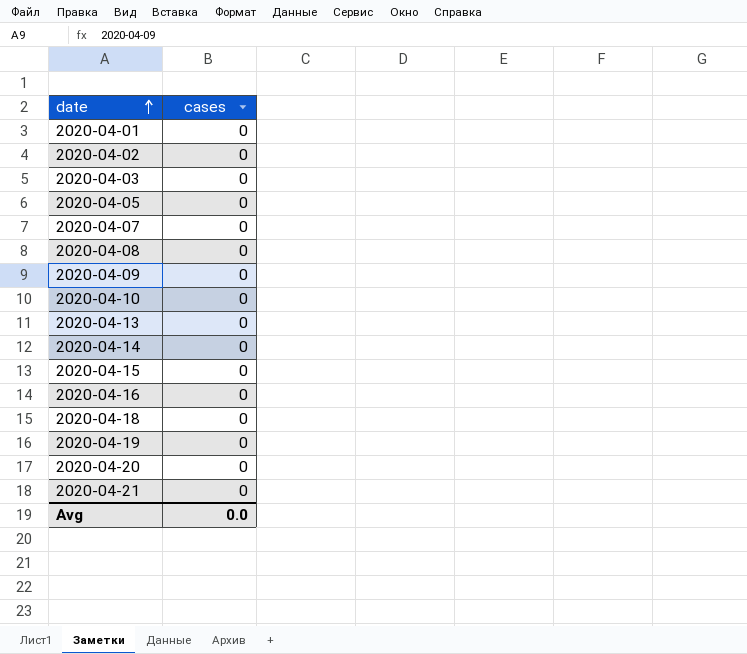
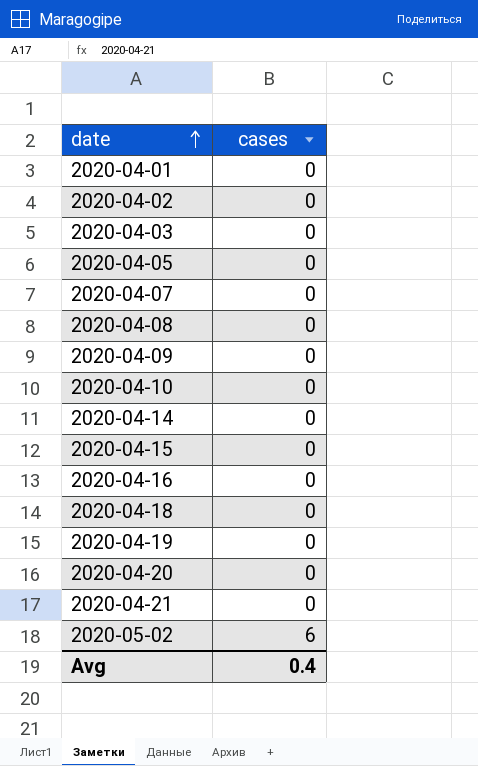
row 2020-04-13: 0 -> none
row 2020-05-02: none -> 6
Avg | cases: 0.0 -> 0.4

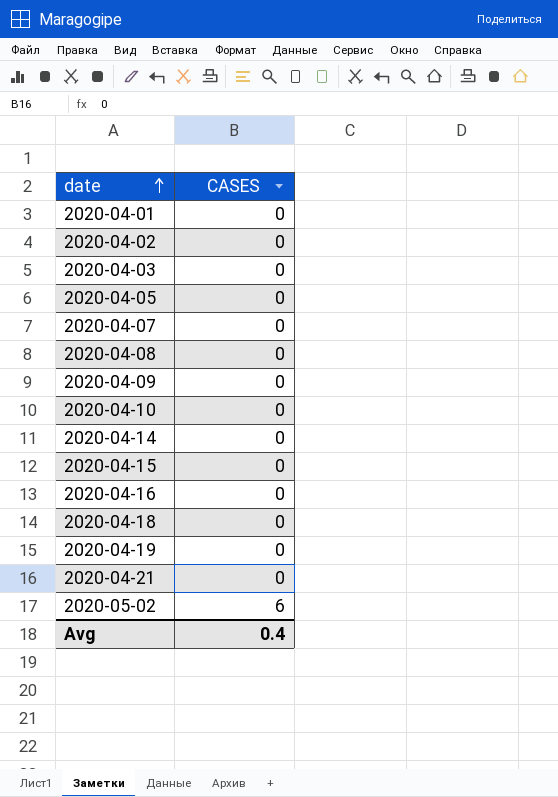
column name: cases -> CASES
row 2020-04-20: 0 -> none

